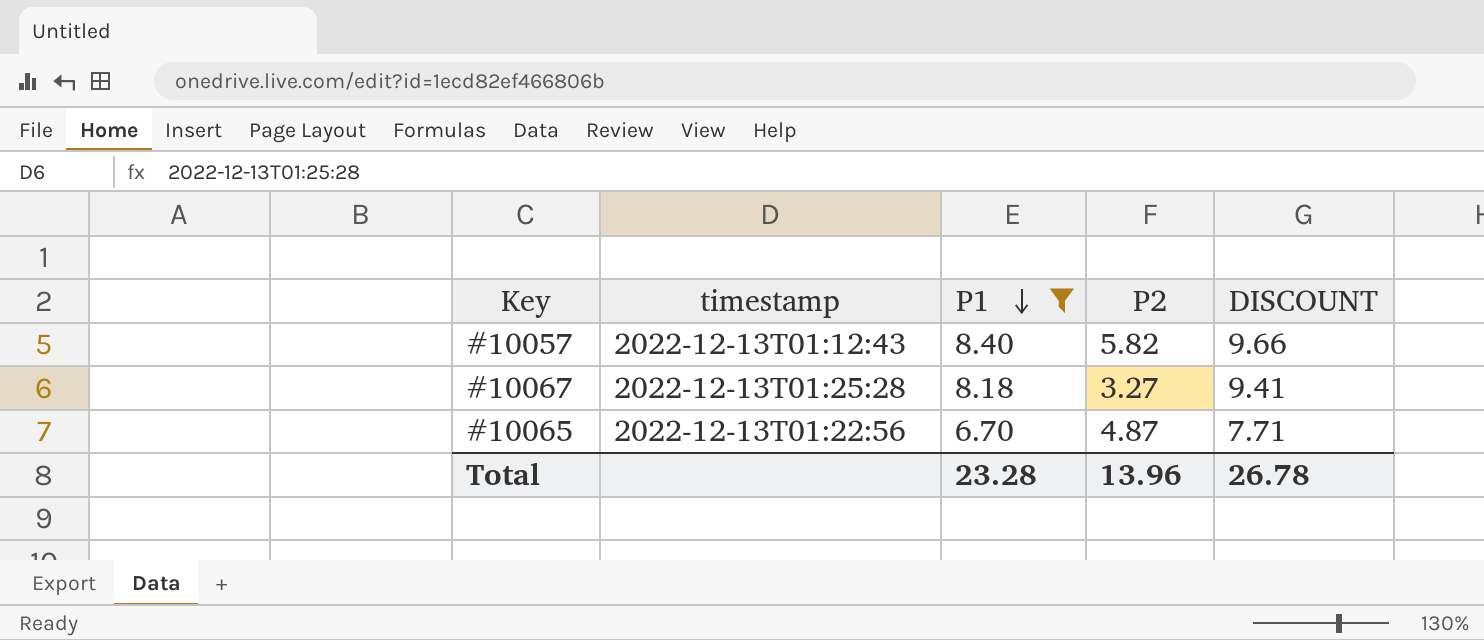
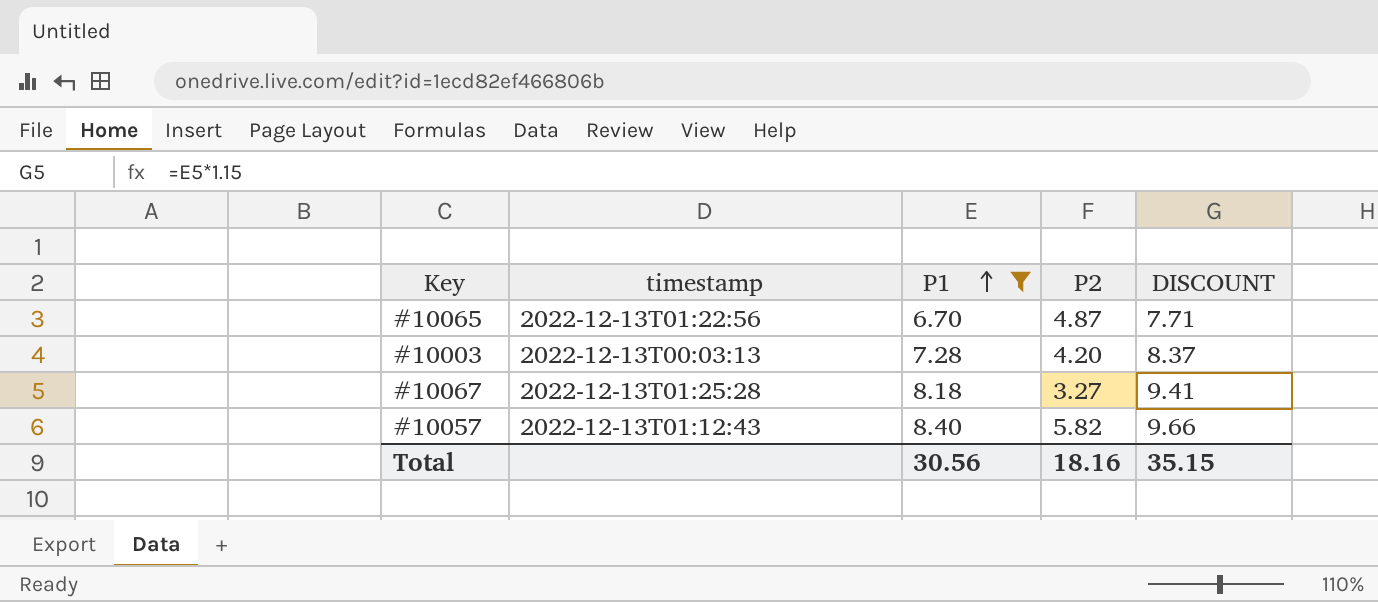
row order: P1 descending -> P1 ascending
row #10003: none -> 2022-12-13T00:03:13 | 7.28 | 4.20 | 8.37
Total | P1: 23.28 -> 30.56
Total | P2: 13.96 -> 18.16
Total | DISCOUNT: 26.78 -> 35.15

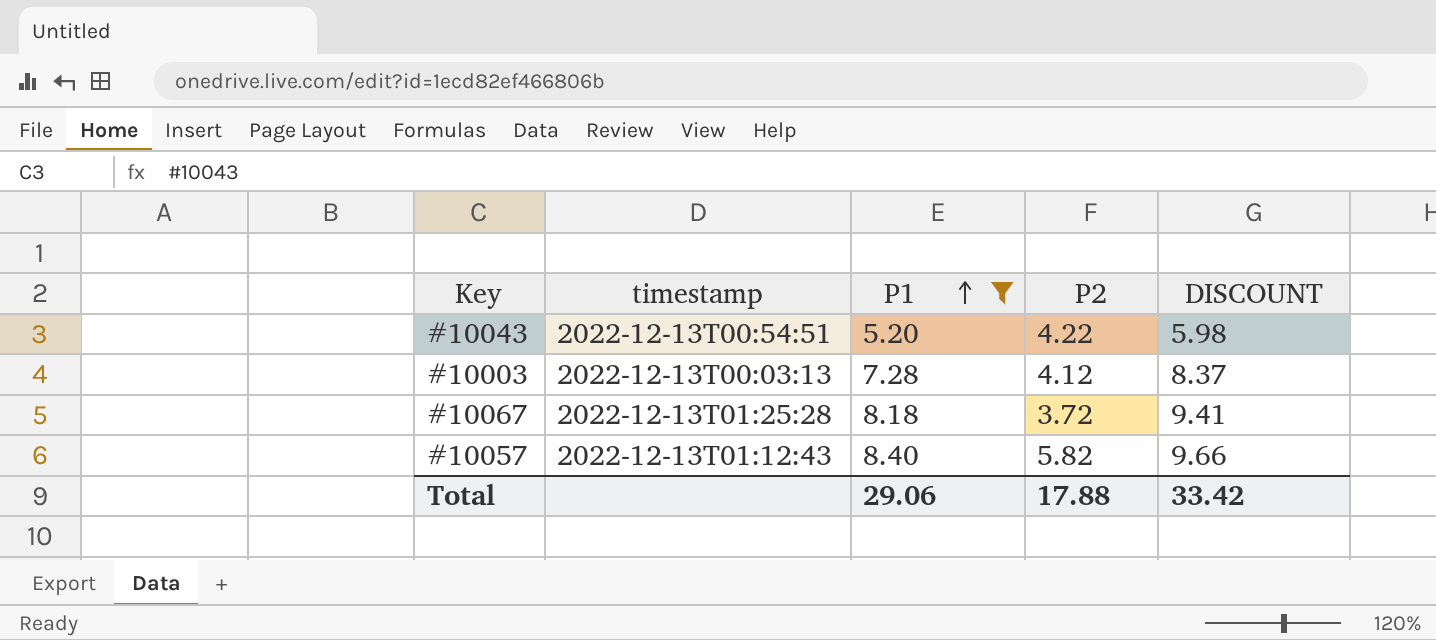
row #10065: 2022-12-13T01:22:56 | 6.70 | 4.87 | 7.71 -> none
row #10043: none -> 2022-12-13T00:54:51 | 5.20 | 4.22 | 5.98
#10003 | P2: 4.20 -> 4.12
#10067 | P2: 3.27 -> 3.72
Total | P1: 30.56 -> 29.06
Total | P2: 18.16 -> 17.88
Total | DISCOUNT: 35.15 -> 33.42

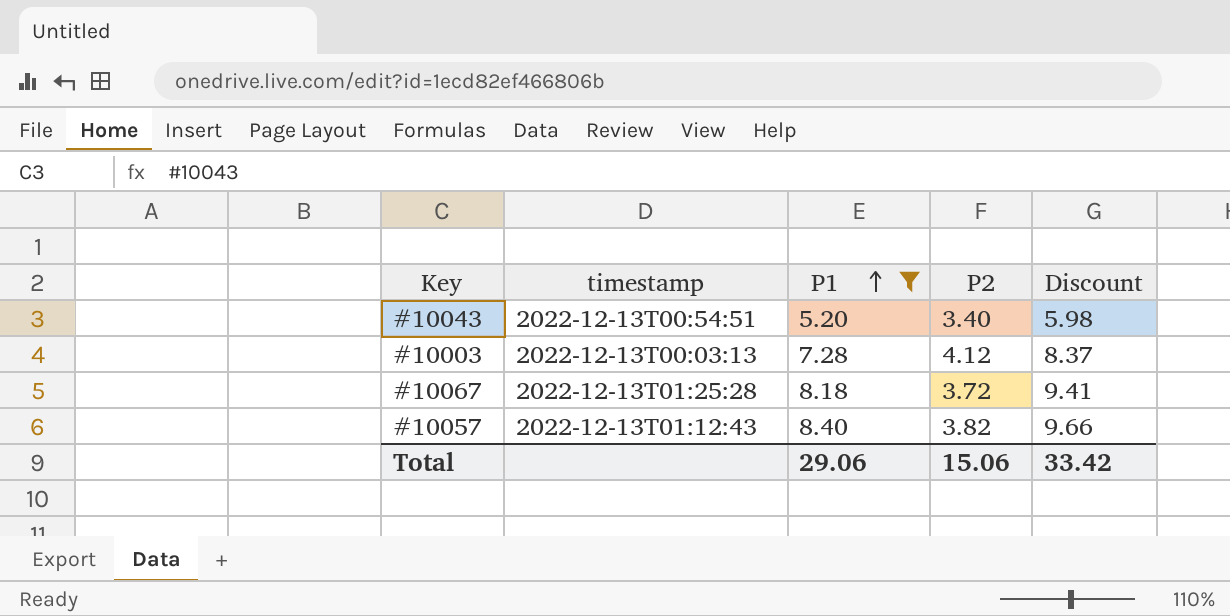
column name: DISCOUNT -> Discount
#10043 | P2: 4.22 -> 3.40
#10057 | P2: 5.82 -> 3.82
Total | P2: 17.88 -> 15.06

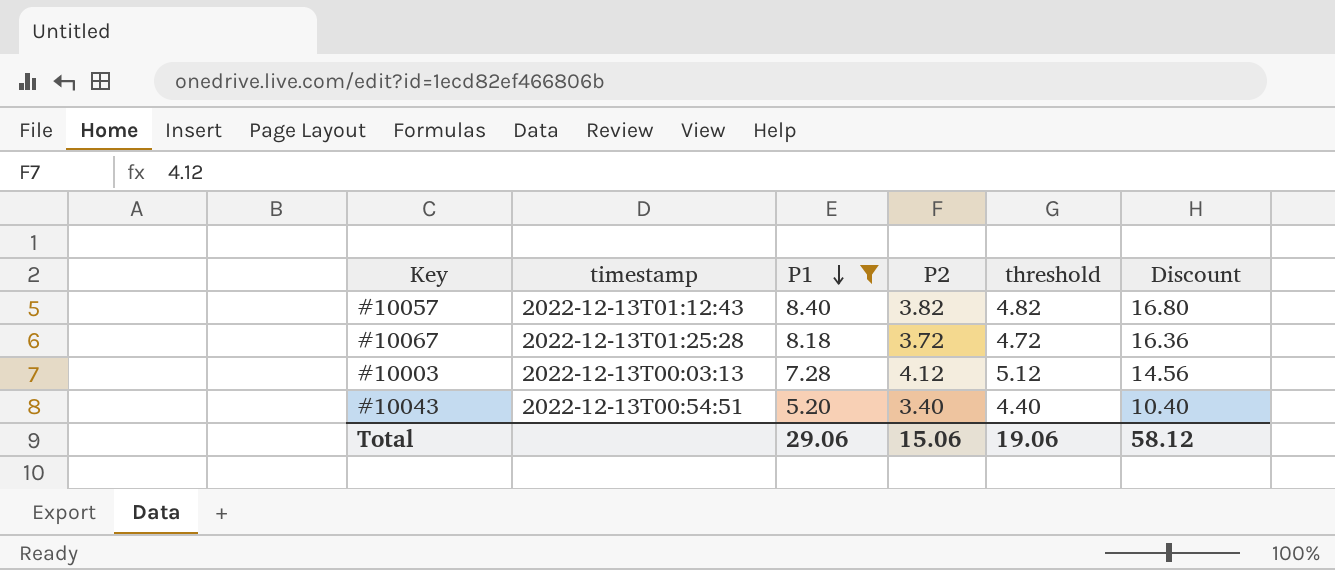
row order: P1 ascending -> P1 descending
column threshold | formula: none -> [P2] + 1
column Discount | formula: [P1] * 1.15 -> [P1] * 2
Total | Discount: 33.42 -> 58.12

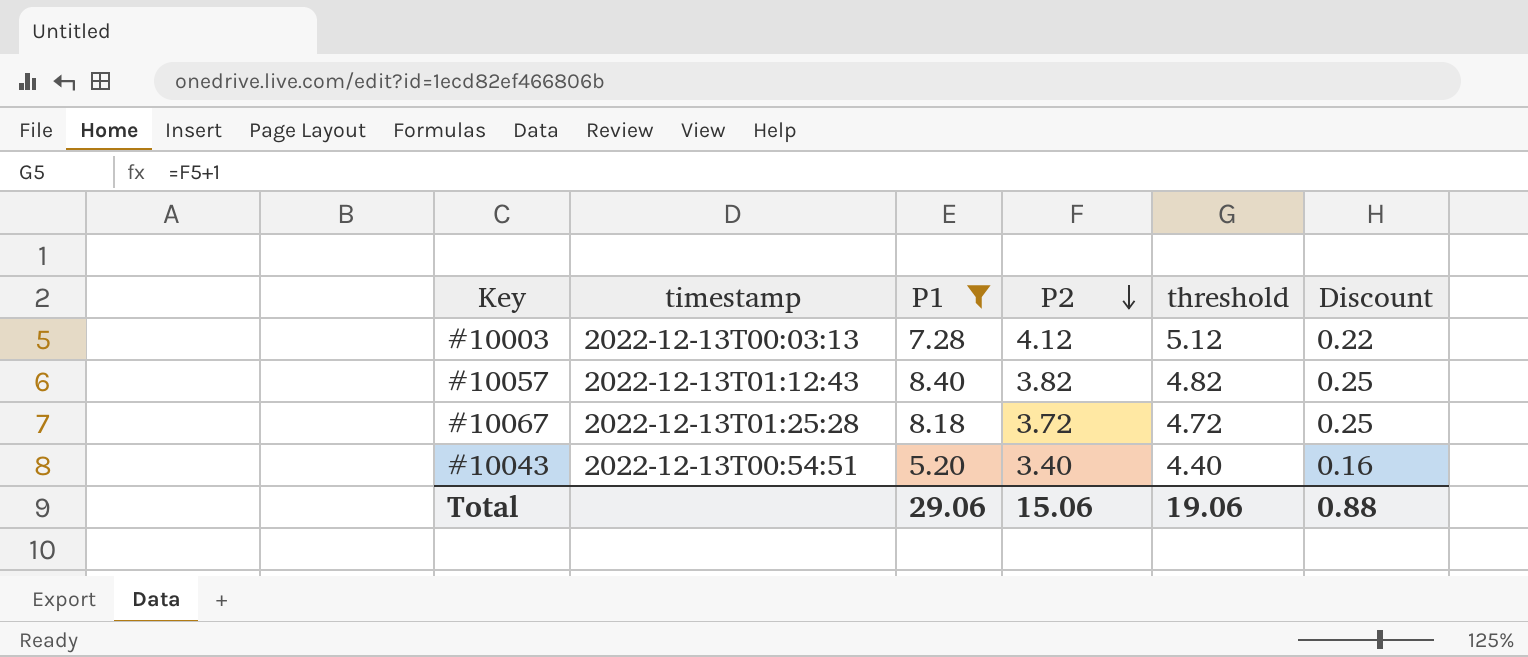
row order: P1 descending -> P2 descending
column Discount | formula: [P1] * 2 -> [P1] * 0.03
Total | Discount: 58.12 -> 0.88

